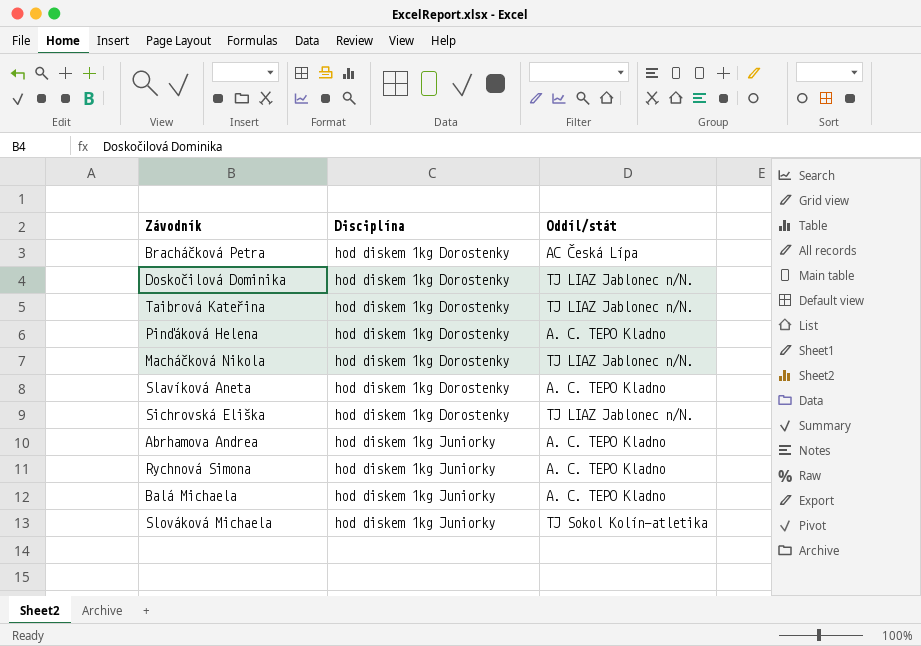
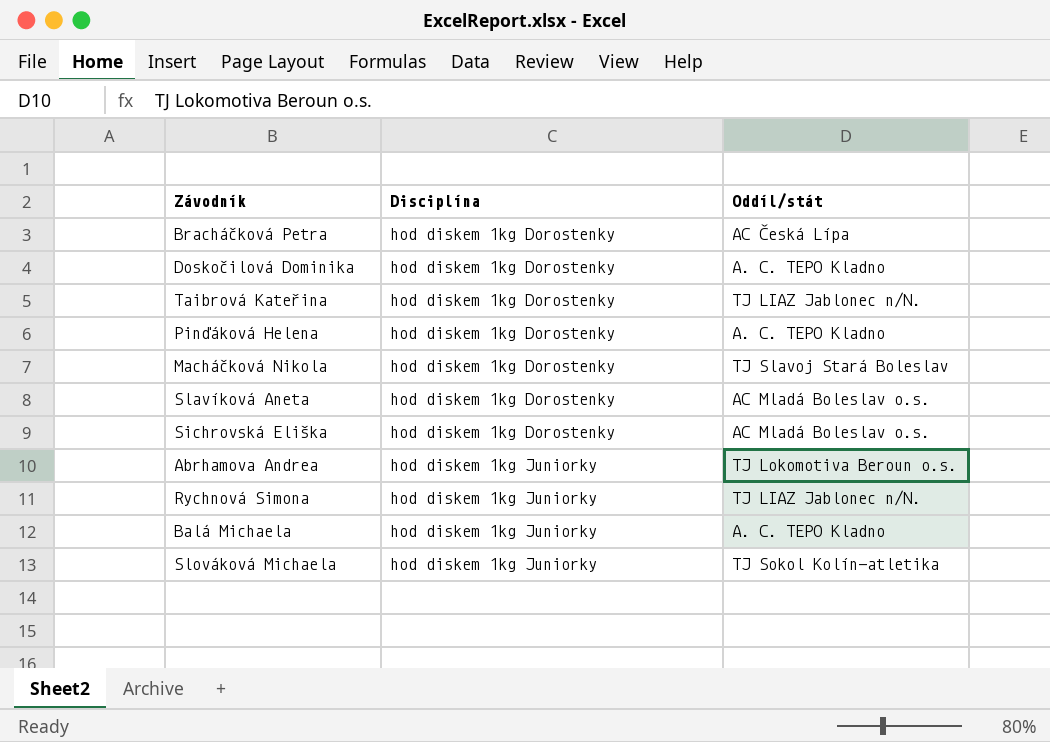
Doskočilová Dominika | Oddíl/stát: TJ LIAZ Jablonec n/N. -> A. C. TEPO Kladno
Macháčková Nikola | Oddíl/stát: TJ LIAZ Jablonec n/N. -> TJ Slavoj Stará Boleslav
Slavíková Aneta | Oddíl/stát: A. C. TEPO Kladno -> AC Mladá Boleslav o.s.
Sichrovská Eliška | Oddíl/stát: TJ LIAZ Jablonec n/N. -> AC Mladá Boleslav o.s.
Abrhamova Andrea | Oddíl/stát: A. C. TEPO Kladno -> TJ Lokomotiva Beroun o.s.
Rychnová Simona | Oddíl/stát: A. C. TEPO Kladno -> TJ LIAZ Jablonec n/N.

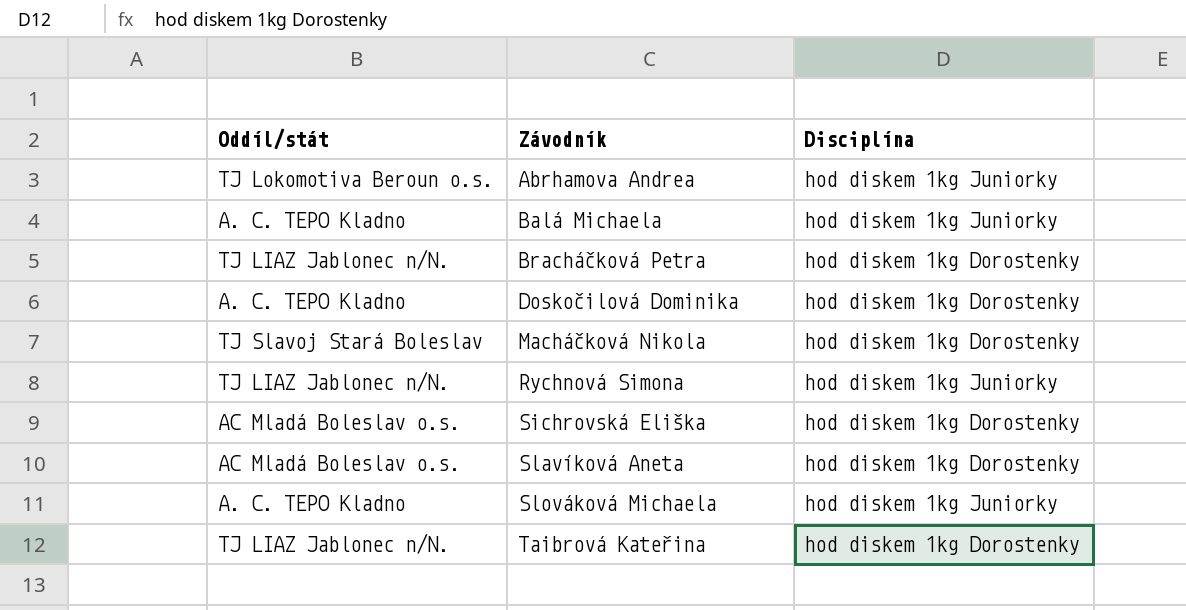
row order: Disciplína ascending -> Závodník ascending
column Oddíl/stát | position: 3 -> 1
row Pinďáková Helena: hod diskem 1kg Dorostenky | A. C. TEPO Kladno -> none
Bracháčková Petra | Oddíl/stát: AC Česká Lípa -> TJ LIAZ Jablonec n/N.
Slováková Michaela | Oddíl/stát: TJ Sokol Kolín-atletika -> A. C. TEPO Kladno

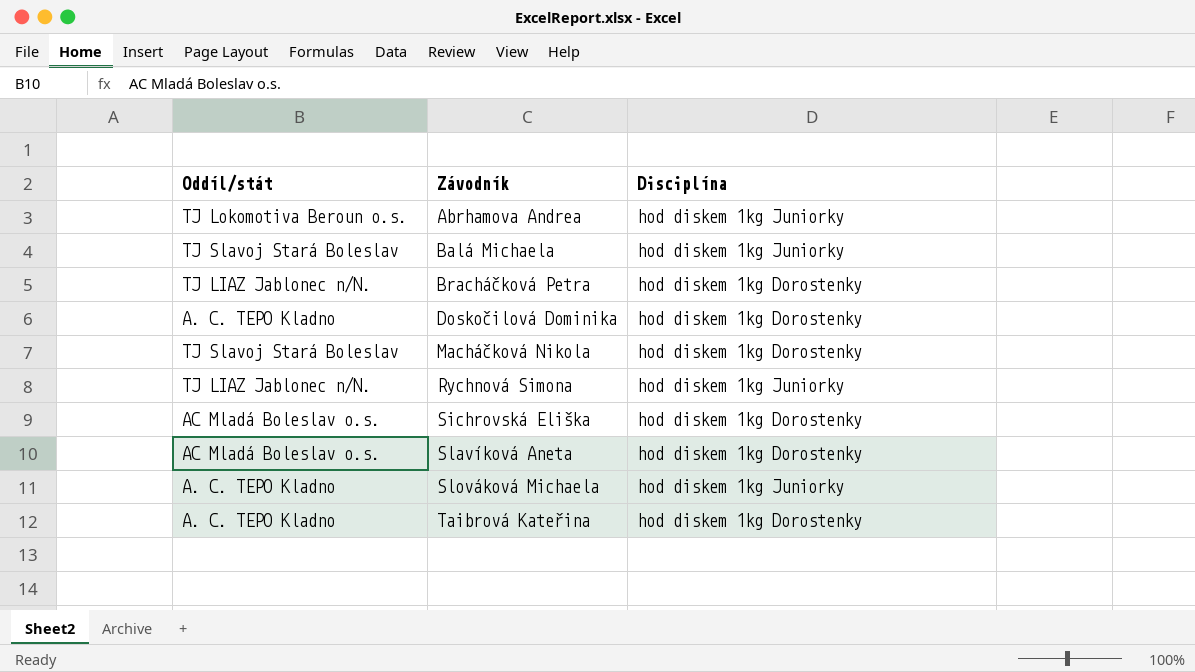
Balá Michaela | Oddíl/stát: A. C. TEPO Kladno -> TJ Slavoj Stará Boleslav
Taibrová Kateřina | Oddíl/stát: TJ LIAZ Jablonec n/N. -> A. C. TEPO Kladno

